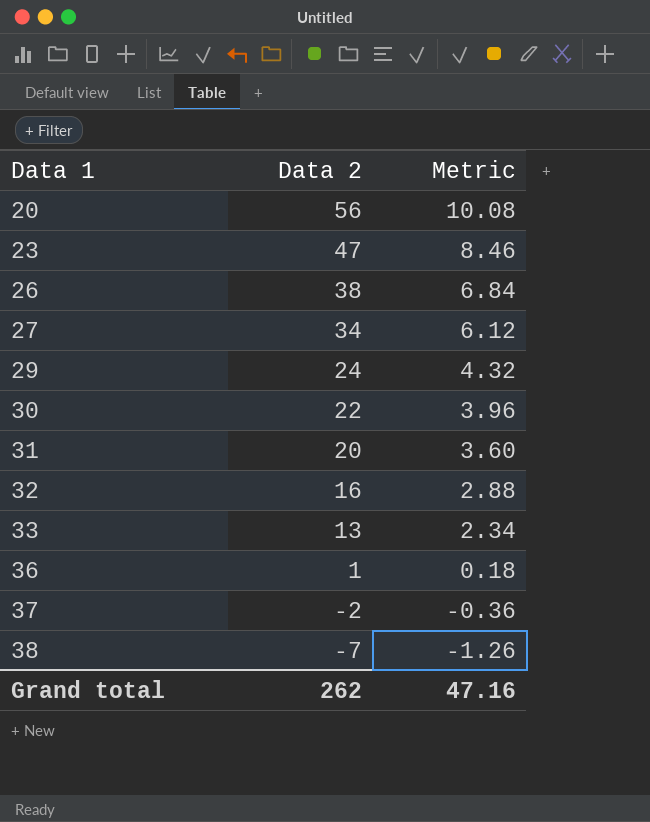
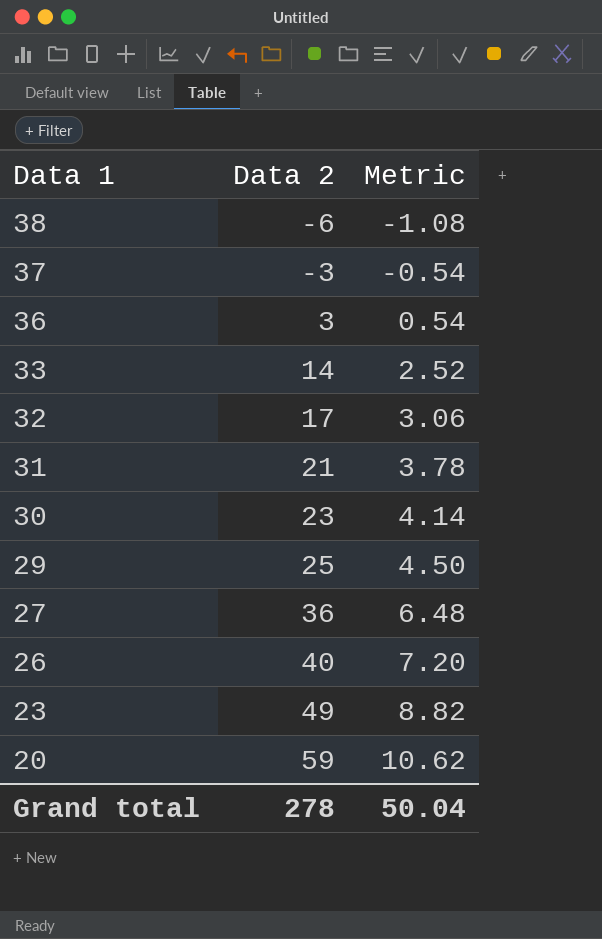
row order: Data 1 ascending -> Data 1 descending
38 | Data 2: -7 -> -6
38 | Metric: -1.26 -> -1.08
37 | Data 2: -2 -> -3
37 | Metric: -0.36 -> -0.54
36 | Data 2: 1 -> 3
36 | Metric: 0.18 -> 0.54
33 | Data 2: 13 -> 14
33 | Metric: 2.34 -> 2.52
32 | Data 2: 16 -> 17
32 | Metric: 2.88 -> 3.06
31 | Data 2: 20 -> 21
31 | Metric: 3.60 -> 3.78
30 | Data 2: 22 -> 23
30 | Metric: 3.96 -> 4.14
29 | Data 2: 24 -> 25
29 | Metric: 4.32 -> 4.50
27 | Data 2: 34 -> 36
27 | Metric: 6.12 -> 6.48
26 | Data 2: 38 -> 40
26 | Metric: 6.84 -> 7.20
23 | Data 2: 47 -> 49
23 | Metric: 8.46 -> 8.82
20 | Data 2: 56 -> 59
20 | Metric: 10.08 -> 10.62
Grand total | Data 2: 262 -> 278
Grand total | Metric: 47.16 -> 50.04

